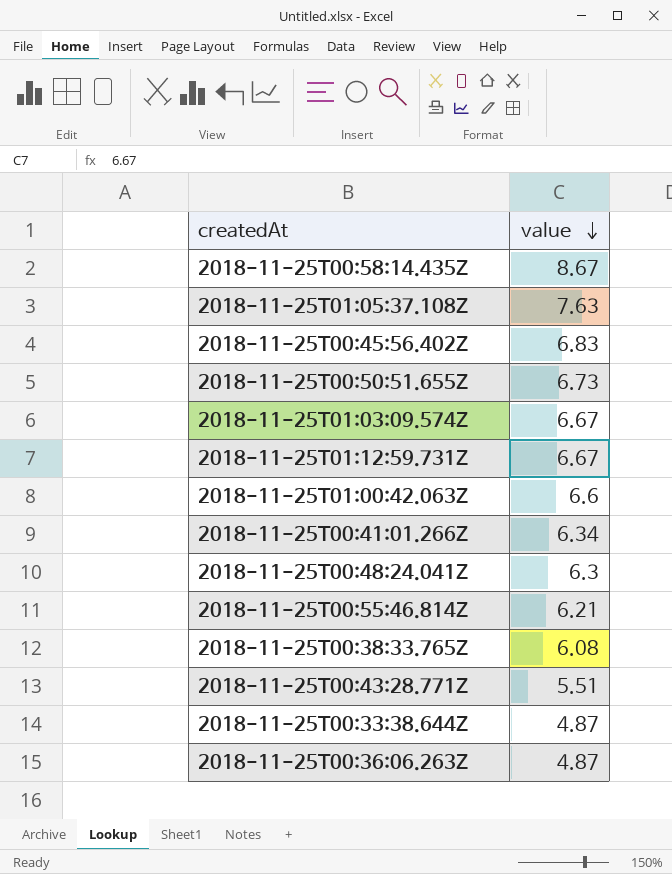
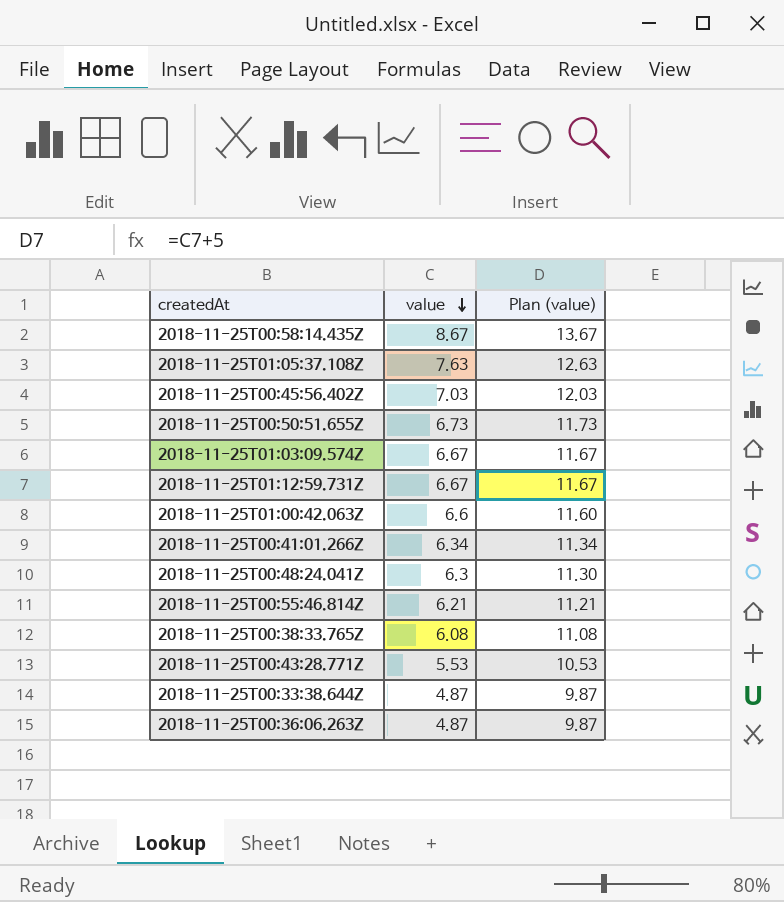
column Plan (value) | formula: none -> [value] + 5
2018-11-25T00:45:56.402Z | value: 6.83 -> 7.03
2018-11-25T00:43:28.771Z | value: 5.51 -> 5.53

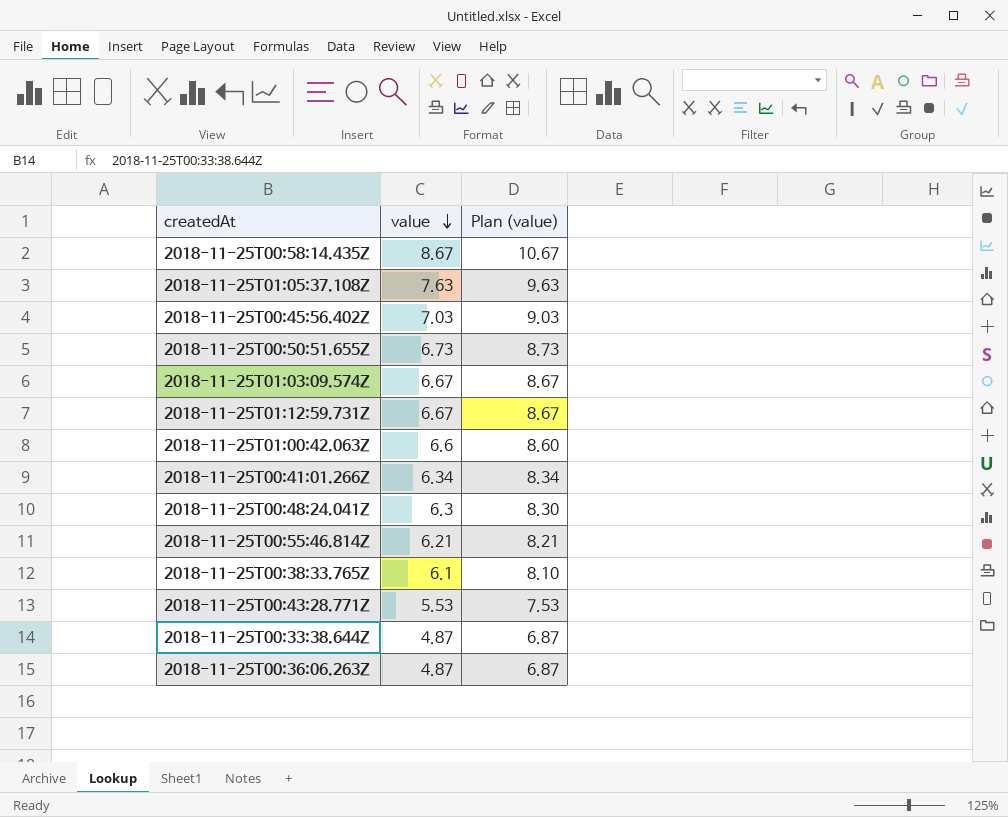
column Plan (value) | formula: [value] + 5 -> [value] + 2
2018-11-25T00:38:33.765Z | value: 6.08 -> 6.1

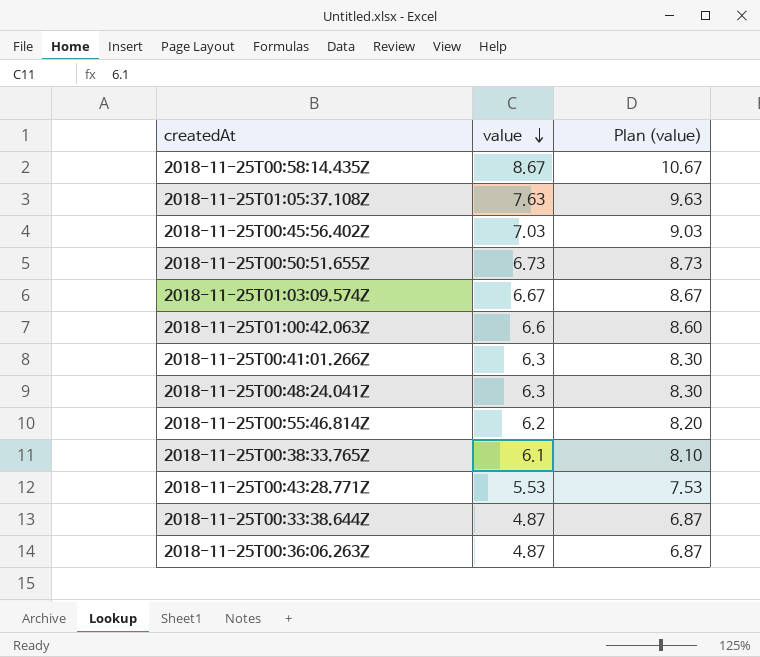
row 2018-11-25T01:12:59.731Z: 6.67 | 8.67 -> none
2018-11-25T00:41:01.266Z | value: 6.34 -> 6.3
2018-11-25T00:41:01.266Z | Plan (value): 8.34 -> 8.30
2018-11-25T00:55:46.814Z | value: 6.21 -> 6.2
2018-11-25T00:55:46.814Z | Plan (value): 8.21 -> 8.20

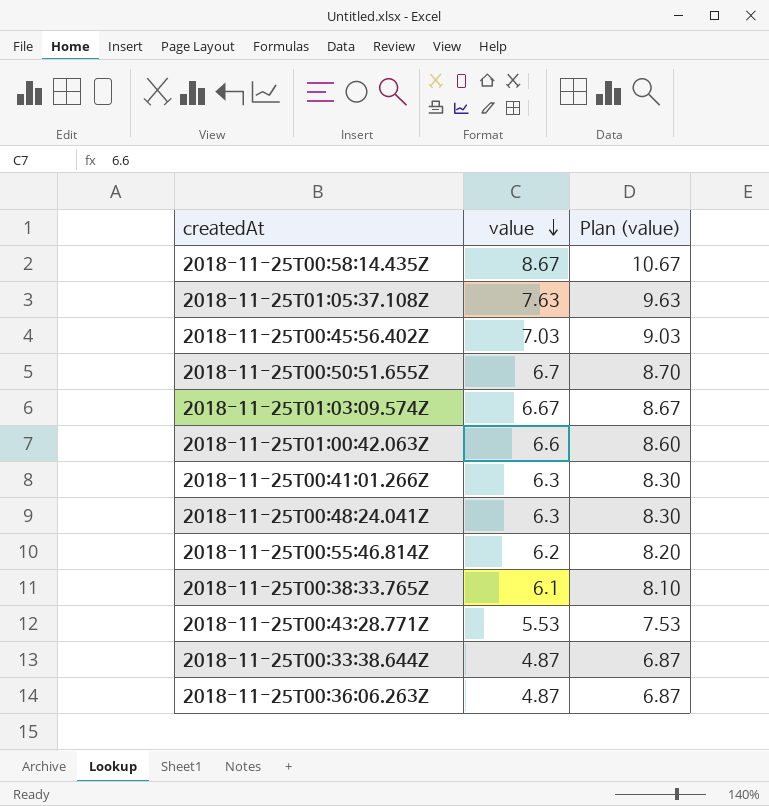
2018-11-25T00:50:51.655Z | value: 6.73 -> 6.7
2018-11-25T00:50:51.655Z | Plan (value): 8.73 -> 8.70

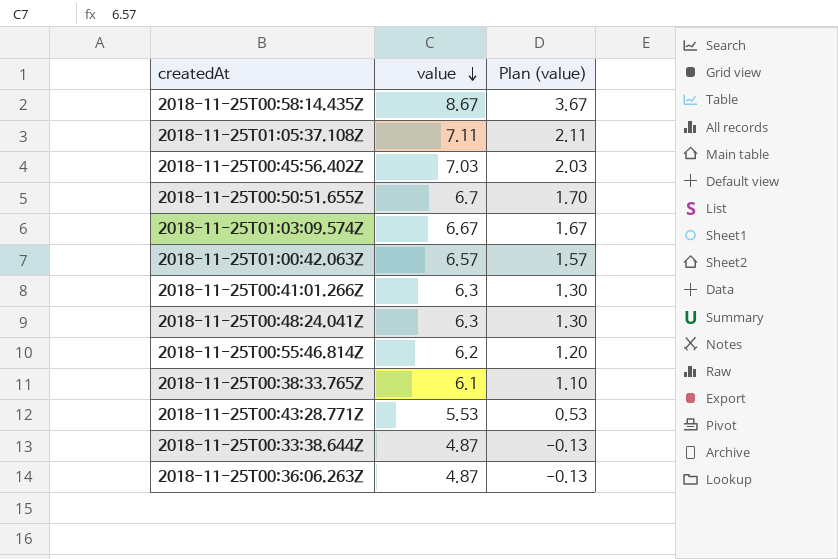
column Plan (value) | formula: [value] + 2 -> [value] - 5
2018-11-25T01:05:37.108Z | value: 7.63 -> 7.11
2018-11-25T01:00:42.063Z | value: 6.6 -> 6.57

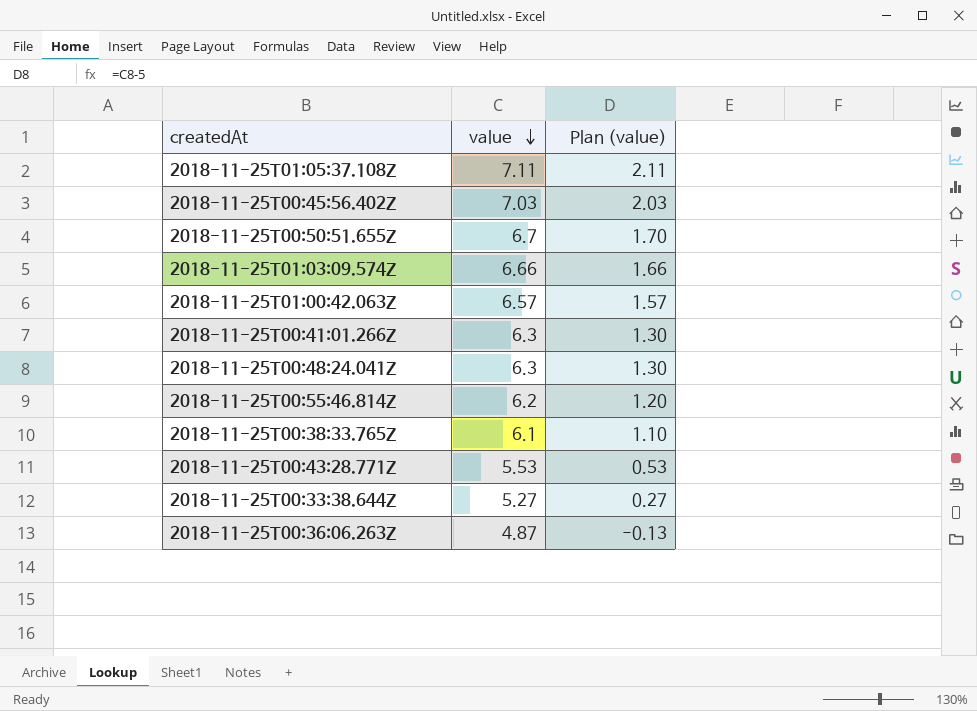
row 2018-11-25T00:58:14.435Z: 8.67 | 3.67 -> none
2018-11-25T01:03:09.574Z | value: 6.67 -> 6.66
2018-11-25T01:03:09.574Z | Plan (value): 1.67 -> 1.66
2018-11-25T00:33:38.644Z | value: 4.87 -> 5.27
2018-11-25T00:33:38.644Z | Plan (value): -0.13 -> 0.27

